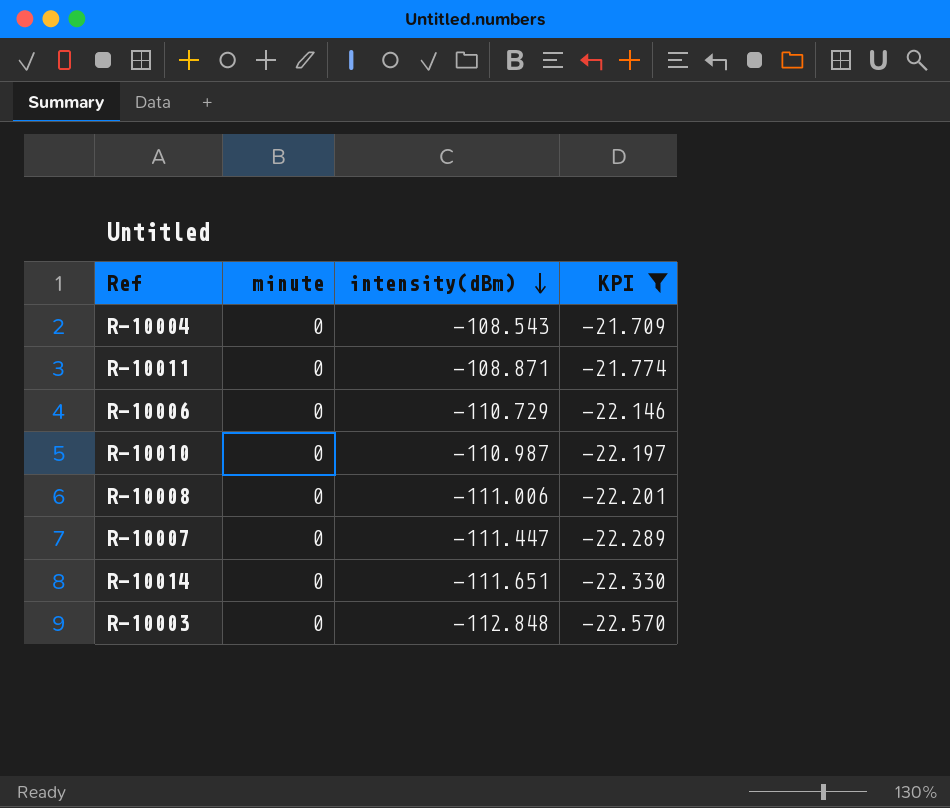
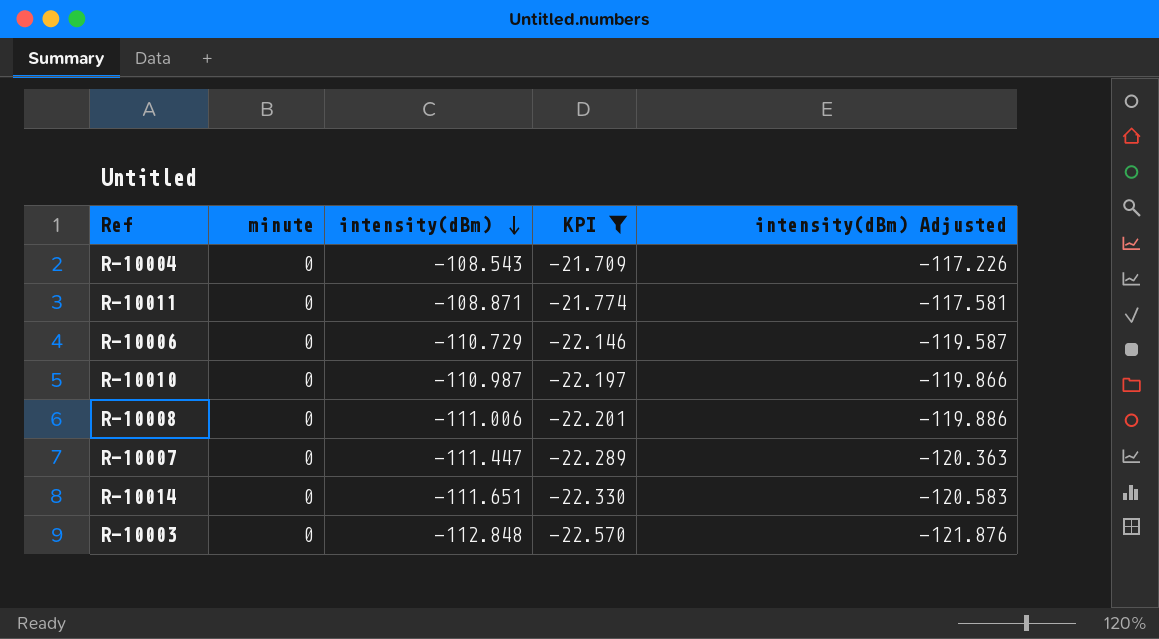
column intensity(dBm) Adjusted | formula: none -> [intensity(dBm)] * 1.08

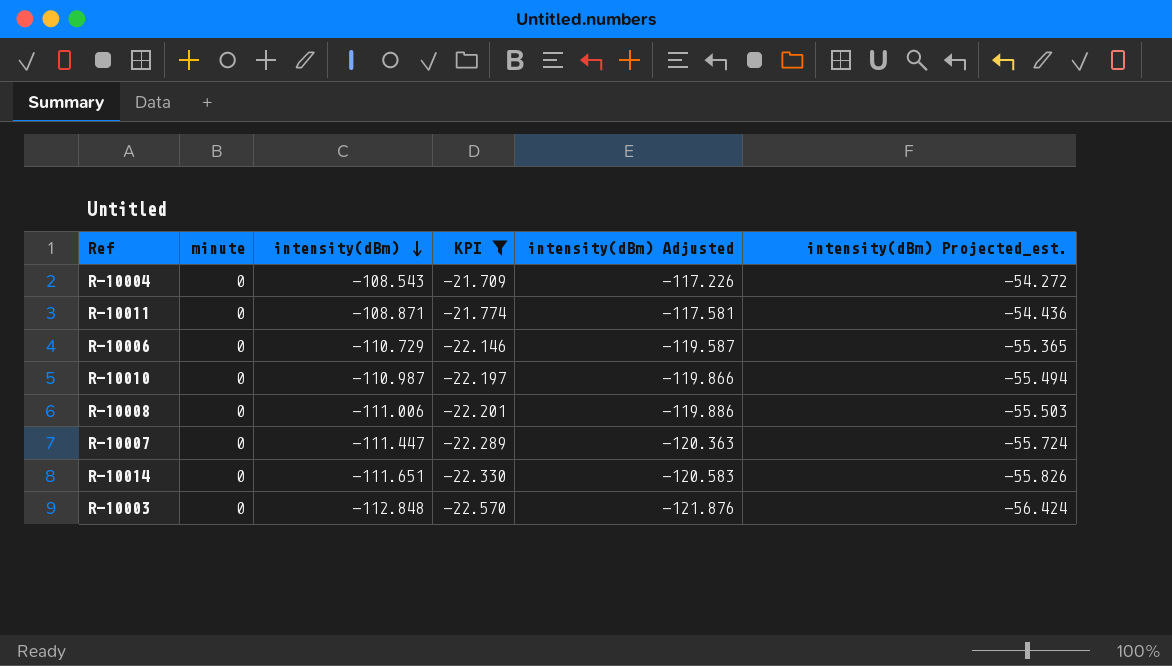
column intensity(dBm) Projected_est. | formula: none -> [intensity(dBm)] * 0.5

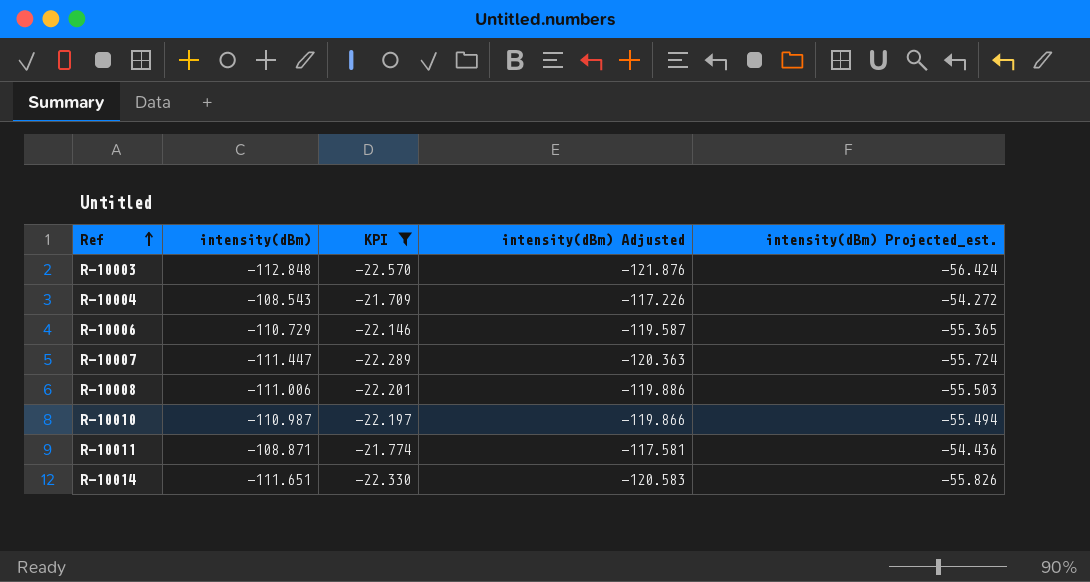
row order: intensity(dBm) descending -> Ref ascending
column minute | position: 2 -> none

